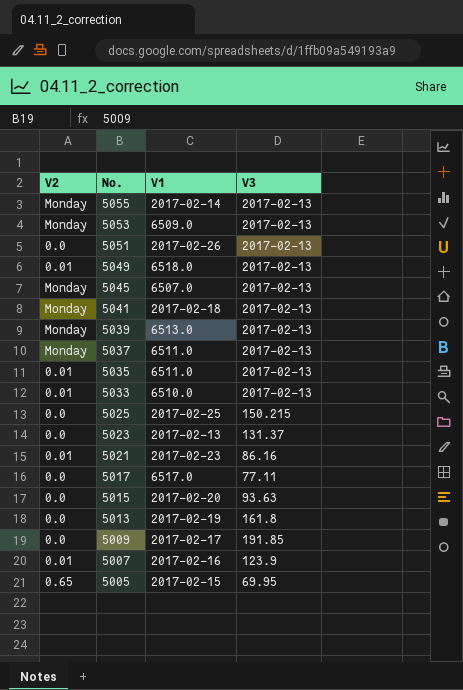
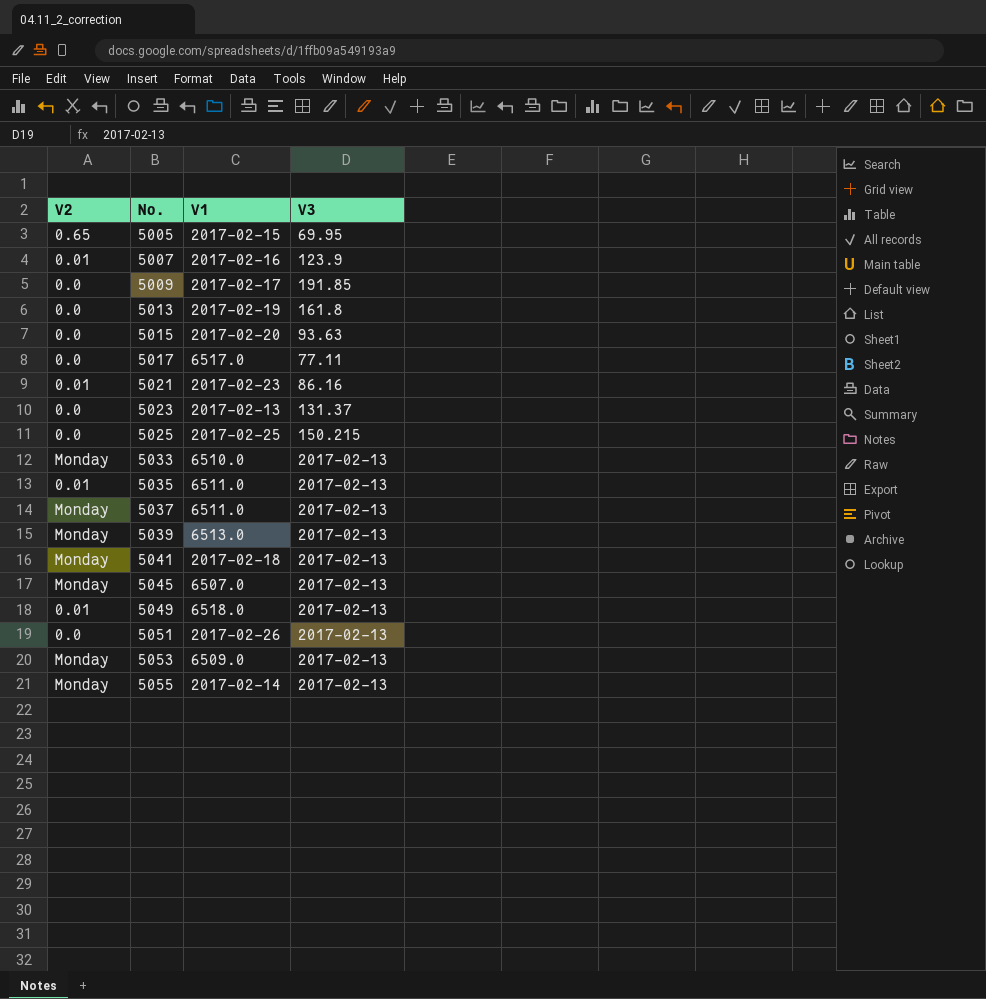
row order: No. descending -> No. ascending
5033 | V2: 0.01 -> Monday

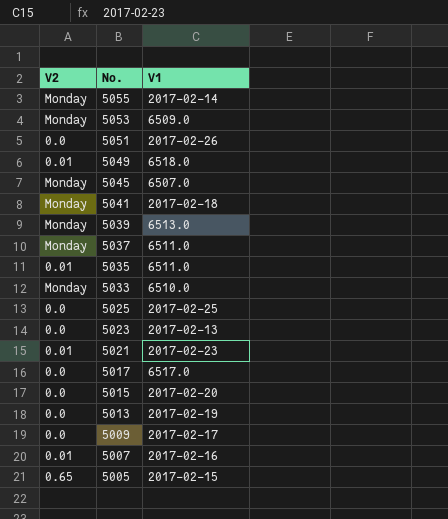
row order: No. ascending -> No. descending
column V3 | position: 4 -> none

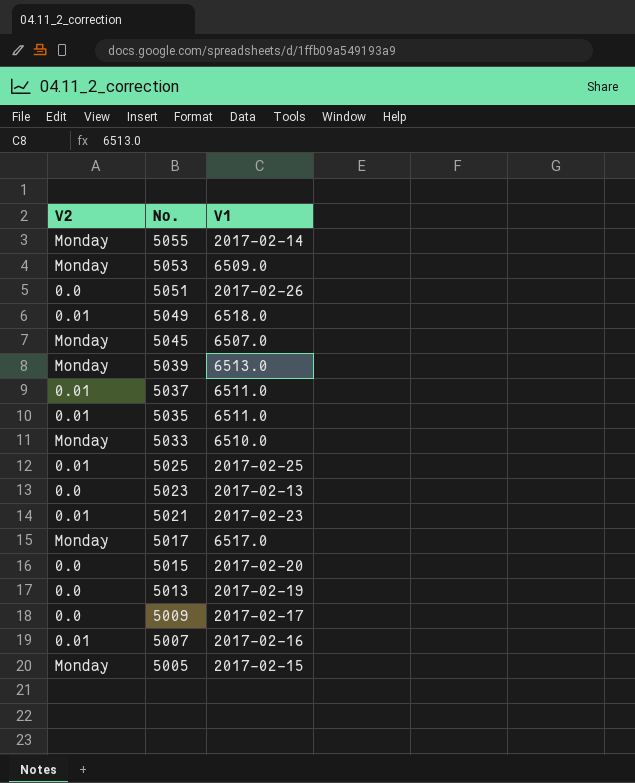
row 5041: Monday | 2017-02-18 -> none
5037 | V2: Monday -> 0.01
5025 | V2: 0.0 -> 0.01
5017 | V2: 0.0 -> Monday
5005 | V2: 0.65 -> Monday

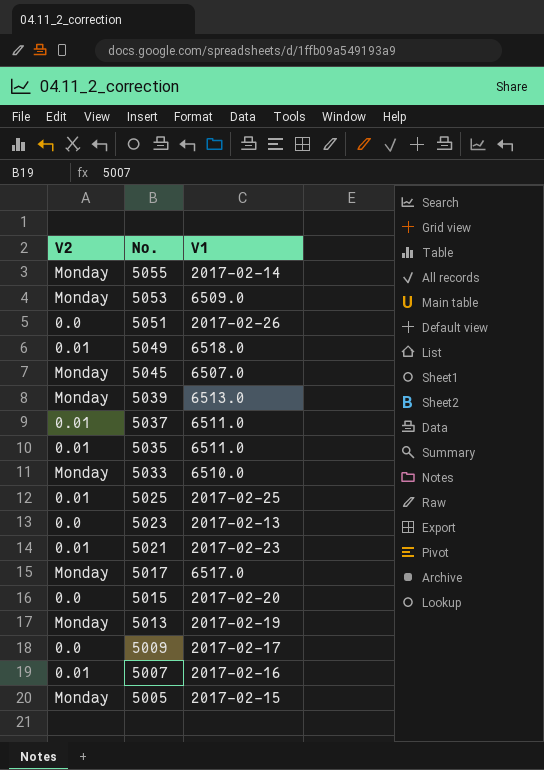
5013 | V2: 0.0 -> Monday

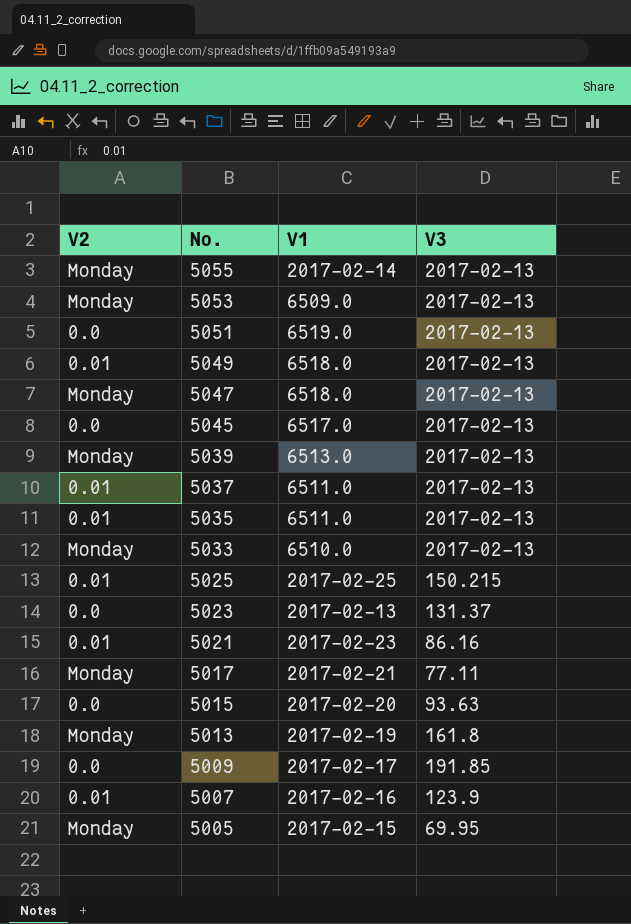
column V3 | position: none -> 4
5051 | V1: 2017-02-26 -> 6519.0
row 5047: none -> Monday | 6518.0 | 2017-02-13
5045 | V2: Monday -> 0.0
5045 | V1: 6507.0 -> 6517.0
5017 | V1: 6517.0 -> 2017-02-21

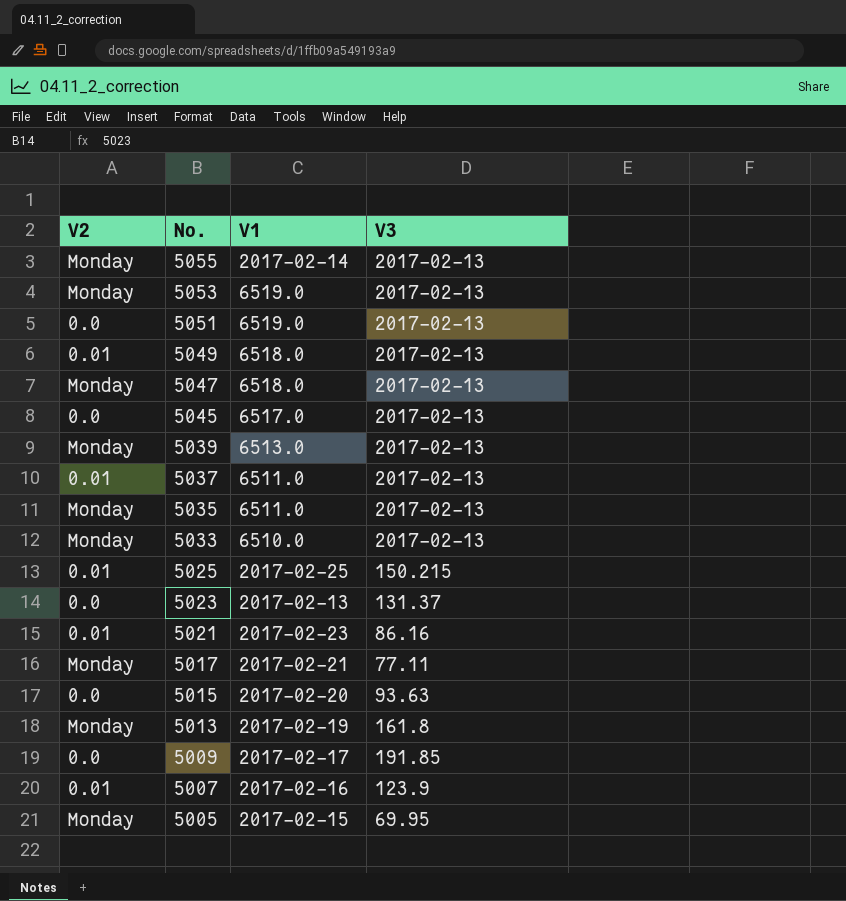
5053 | V1: 6509.0 -> 6519.0
5035 | V2: 0.01 -> Monday

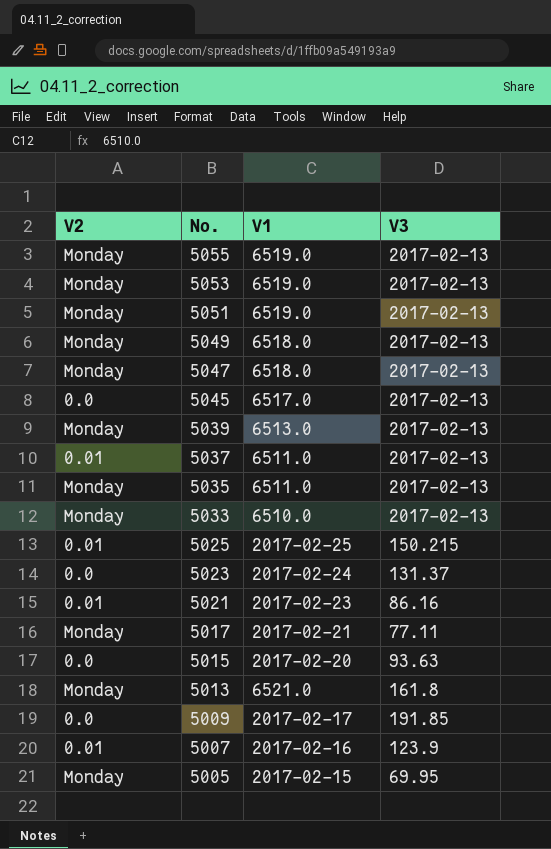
5055 | V1: 2017-02-14 -> 6519.0
5051 | V2: 0.0 -> Monday
5049 | V2: 0.01 -> Monday
5023 | V1: 2017-02-13 -> 2017-02-24
5013 | V1: 2017-02-19 -> 6521.0

